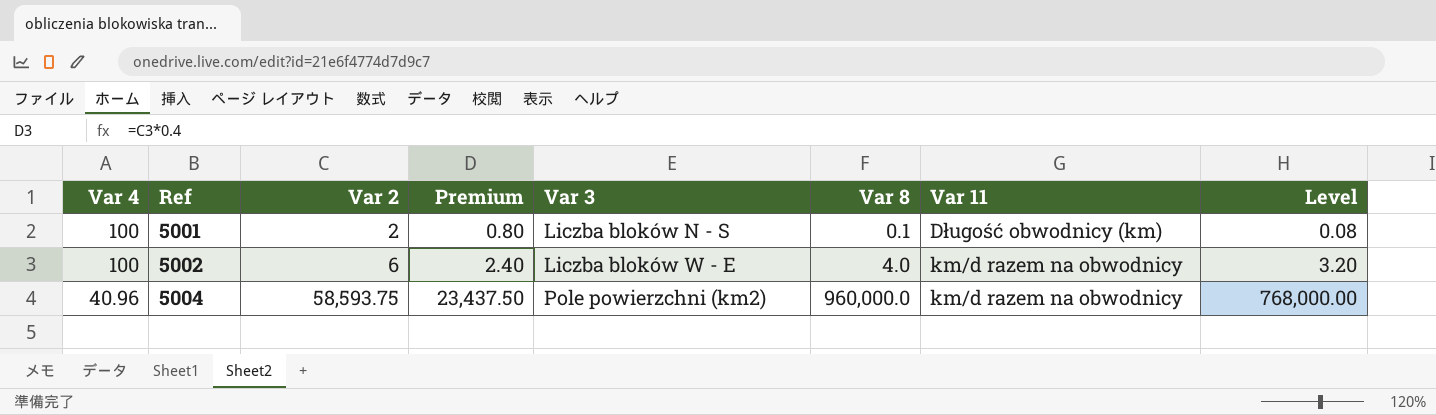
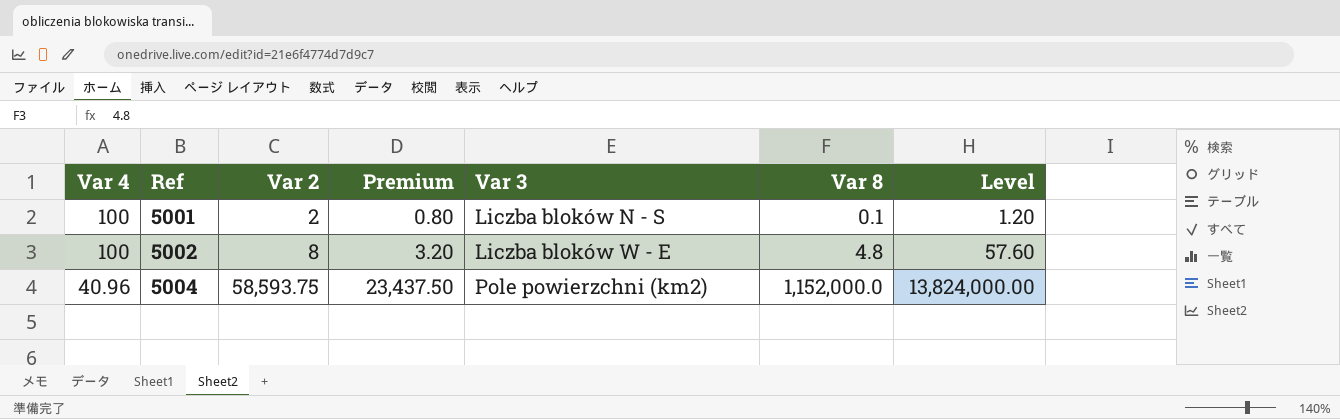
column Var 11 | position: 7 -> none
column Level | formula: [Var 8] * 0.8 -> [Var 8] * 12
5002 | Var 2: 6 -> 8
5002 | Premium: 2.40 -> 3.20
5002 | Var 8: 4.0 -> 4.8
5004 | Var 8: 960,000.0 -> 1,152,000.0

